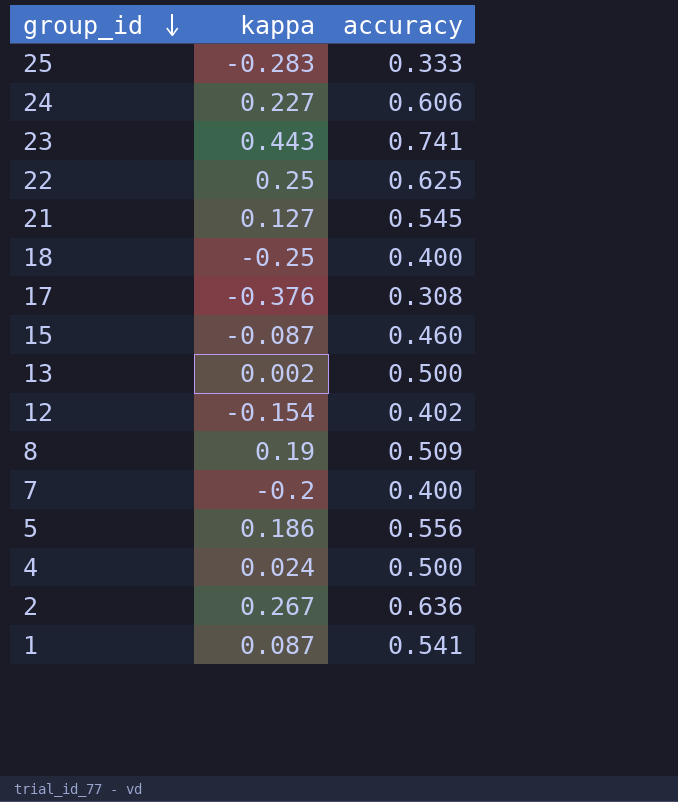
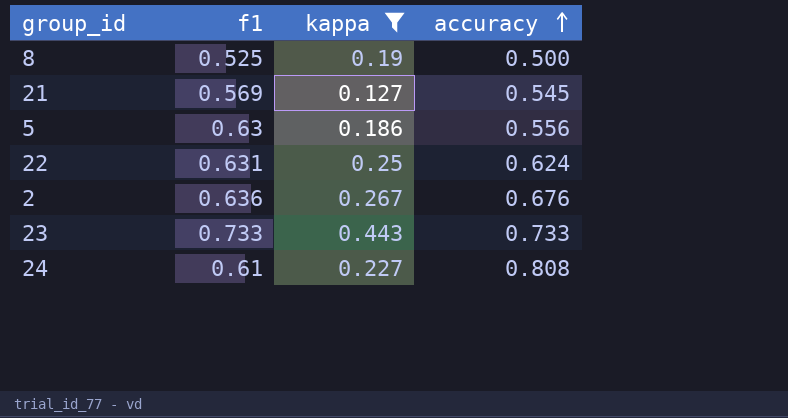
filter: none -> kappa >= 0.127
row order: group_id descending -> accuracy ascending
column f1 | position: none -> 2
8 | accuracy: 0.509 -> 0.500
22 | accuracy: 0.625 -> 0.624
2 | accuracy: 0.636 -> 0.676
23 | accuracy: 0.741 -> 0.733
24 | accuracy: 0.606 -> 0.808

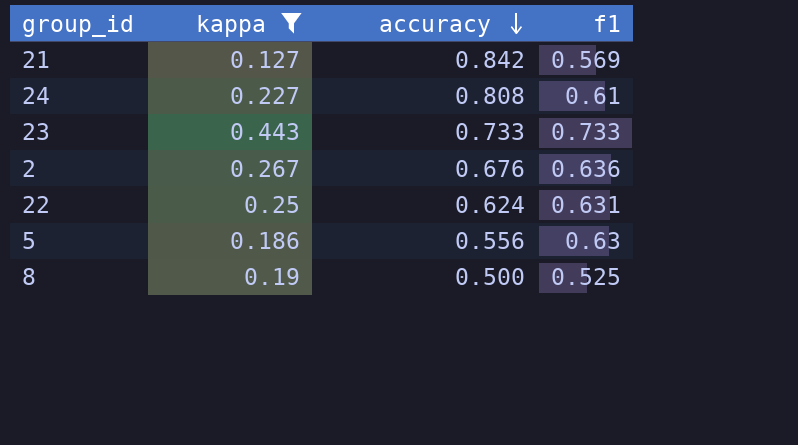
row order: accuracy ascending -> accuracy descending
column f1 | position: 2 -> 4
21 | accuracy: 0.545 -> 0.842

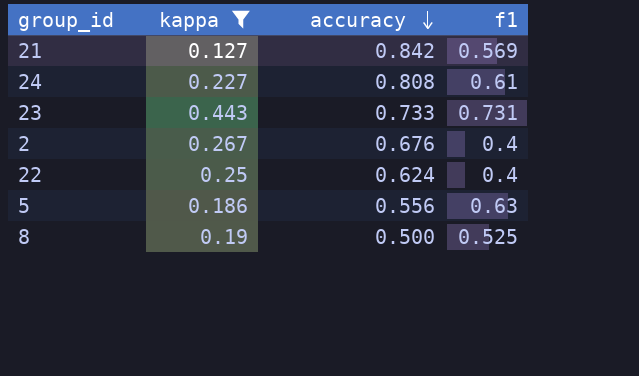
23 | f1: 0.733 -> 0.731
2 | f1: 0.636 -> 0.4
22 | f1: 0.631 -> 0.4

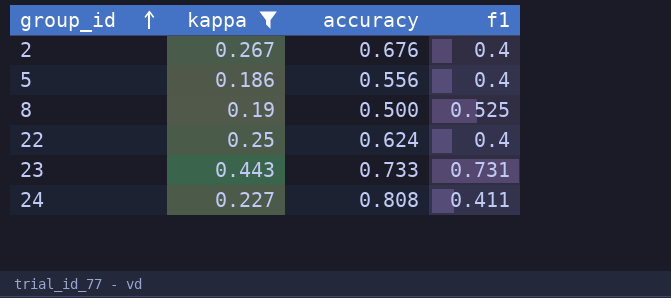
row order: accuracy descending -> group_id ascending
row 21: 0.127 | 0.842 | 0.569 -> none
5 | f1: 0.63 -> 0.4
24 | f1: 0.61 -> 0.411

